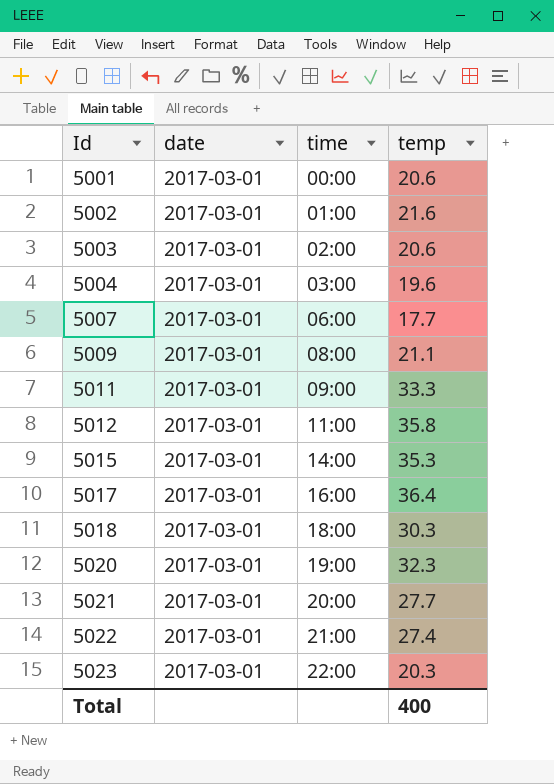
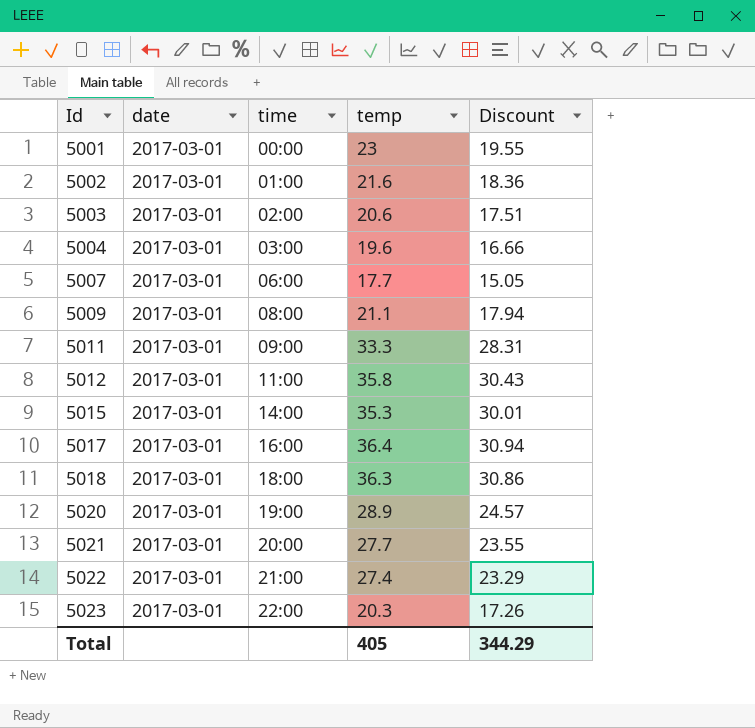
column Discount | formula: none -> [temp] * 0.85
5001 | temp: 20.6 -> 23
5018 | temp: 30.3 -> 36.3
5020 | temp: 32.3 -> 28.9
Total | temp: 400 -> 405

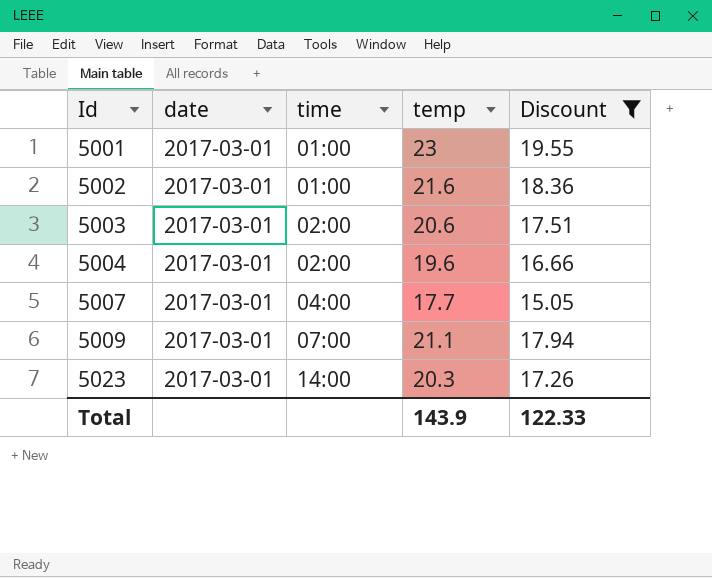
filter: none -> Discount <= 19.55
5001 | time: 00:00 -> 01:00
5004 | time: 03:00 -> 02:00
5007 | time: 06:00 -> 04:00
5009 | time: 08:00 -> 07:00
5023 | time: 22:00 -> 14:00
Total | temp: 405 -> 143.9
Total | Discount: 344.29 -> 122.33

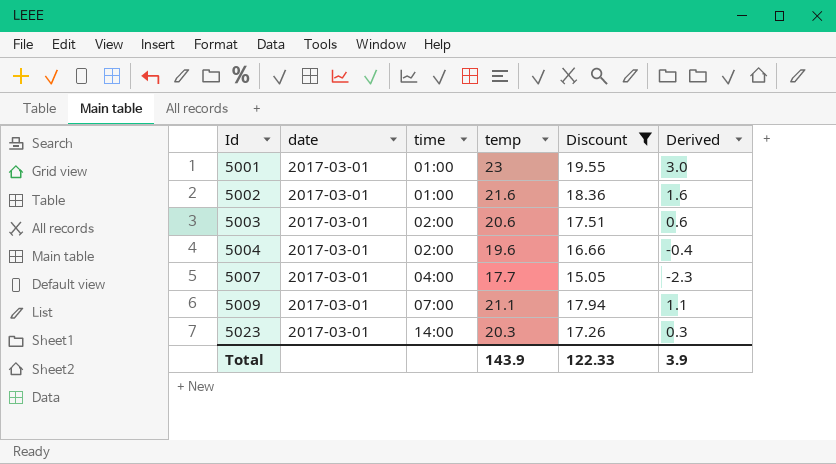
column Derived | formula: none -> [temp] - 20

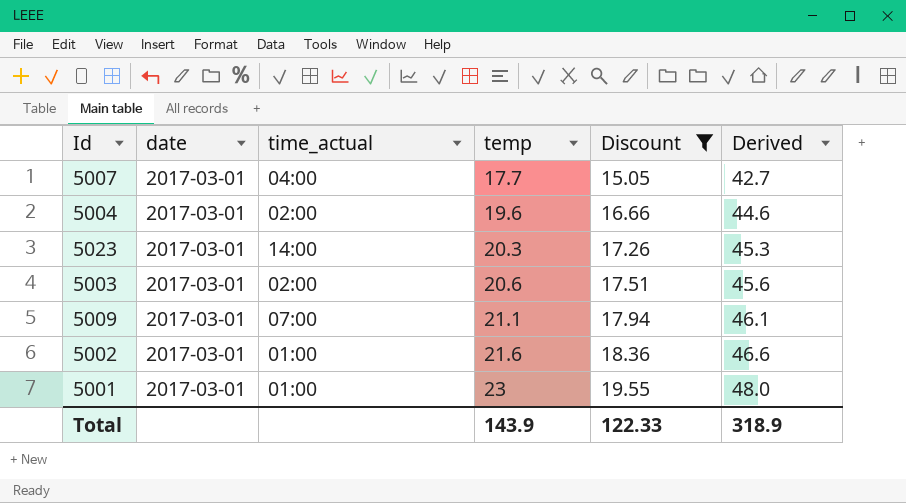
row order: Id ascending -> temp ascending
column name: time -> time_actual
column Derived | formula: [temp] - 20 -> [temp] + 25
Total | Derived: 3.9 -> 318.9

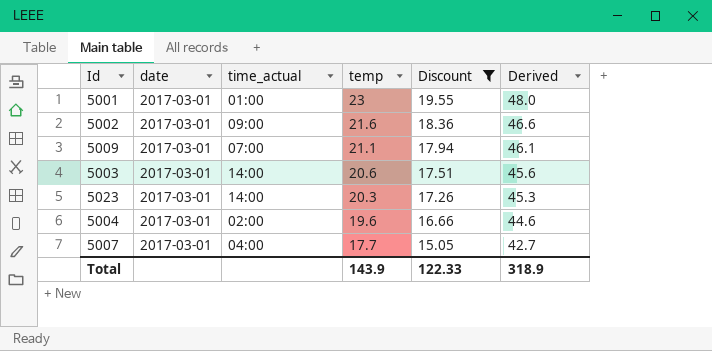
row order: temp ascending -> temp descending
5002 | time_actual: 01:00 -> 09:00
5003 | time_actual: 02:00 -> 14:00

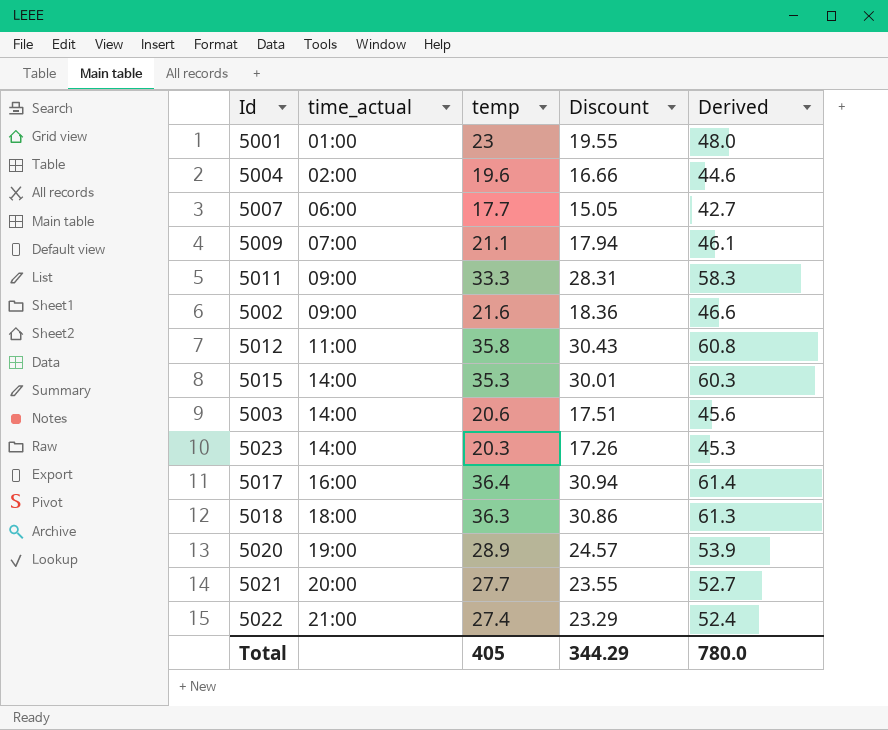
filter: Discount <= 19.55 -> none
row order: temp descending -> time_actual ascending
column date | position: 2 -> none
5007 | time_actual: 04:00 -> 06:00
Total | temp: 143.9 -> 405
Total | Discount: 122.33 -> 344.29
Total | Derived: 318.9 -> 780.0

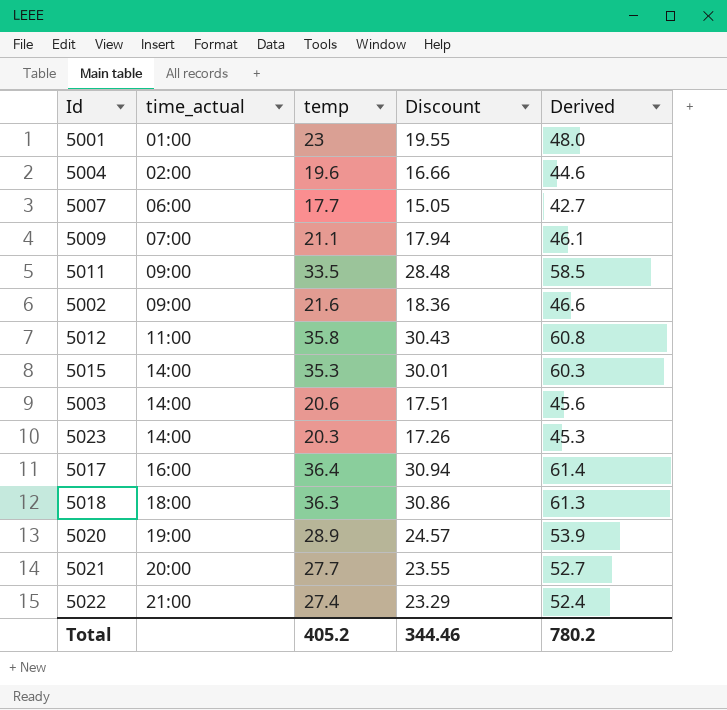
5011 | temp: 33.3 -> 33.5
5011 | Discount: 28.31 -> 28.48
5011 | Derived: 58.3 -> 58.5
Total | temp: 405 -> 405.2
Total | Discount: 344.29 -> 344.46
Total | Derived: 780.0 -> 780.2

